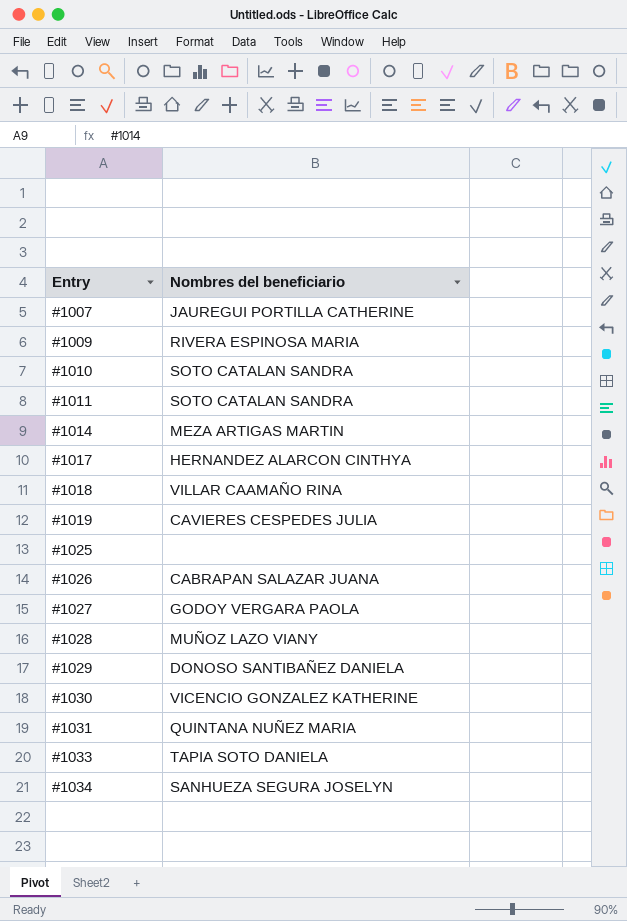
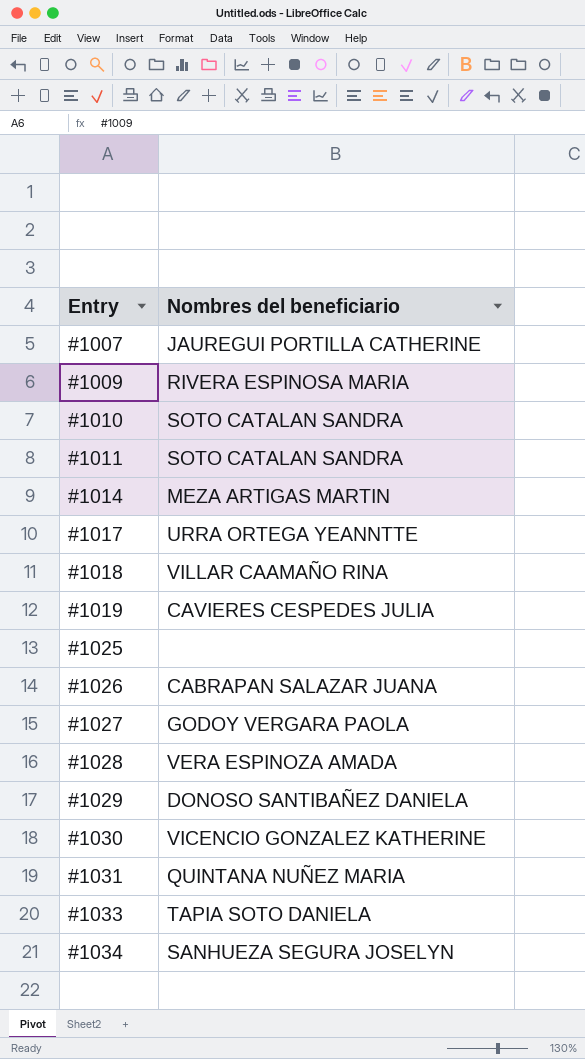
#1017 | Nombres del beneficiario: HERNANDEZ ALARCON CINTHYA -> URRA ORTEGA YEANNTTE
#1028 | Nombres del beneficiario: MUÑOZ LAZO VIANY -> VERA ESPINOZA AMADA

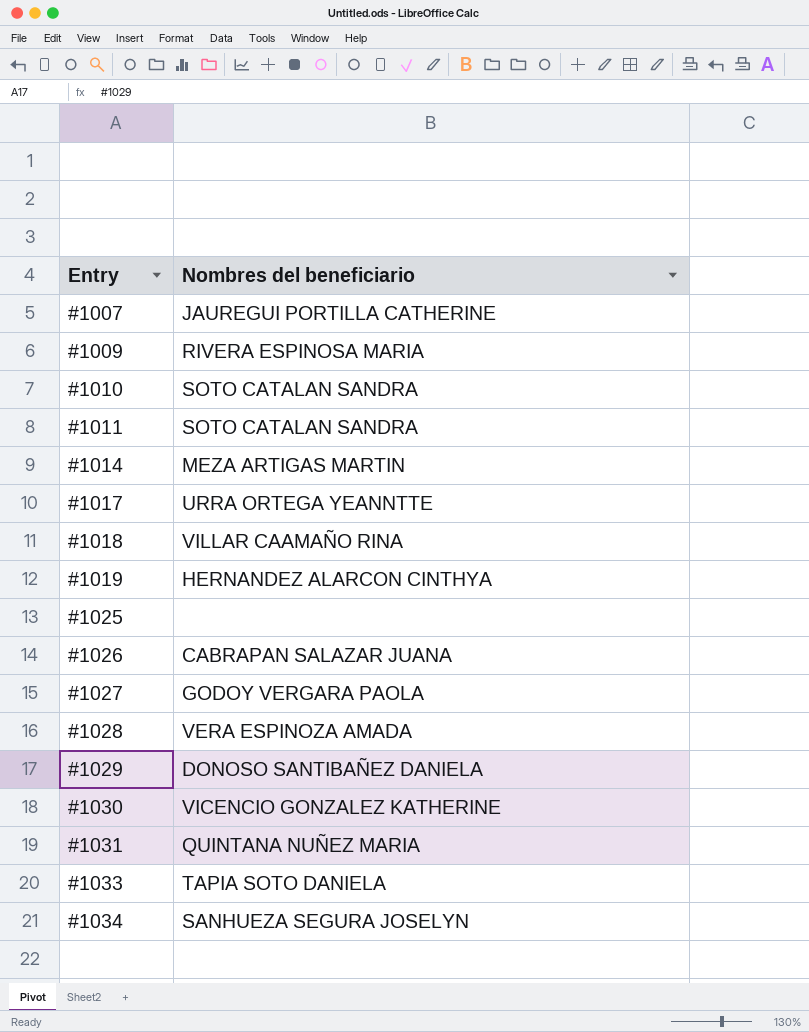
#1019 | Nombres del beneficiario: CAVIERES CESPEDES JULIA -> HERNANDEZ ALARCON CINTHYA

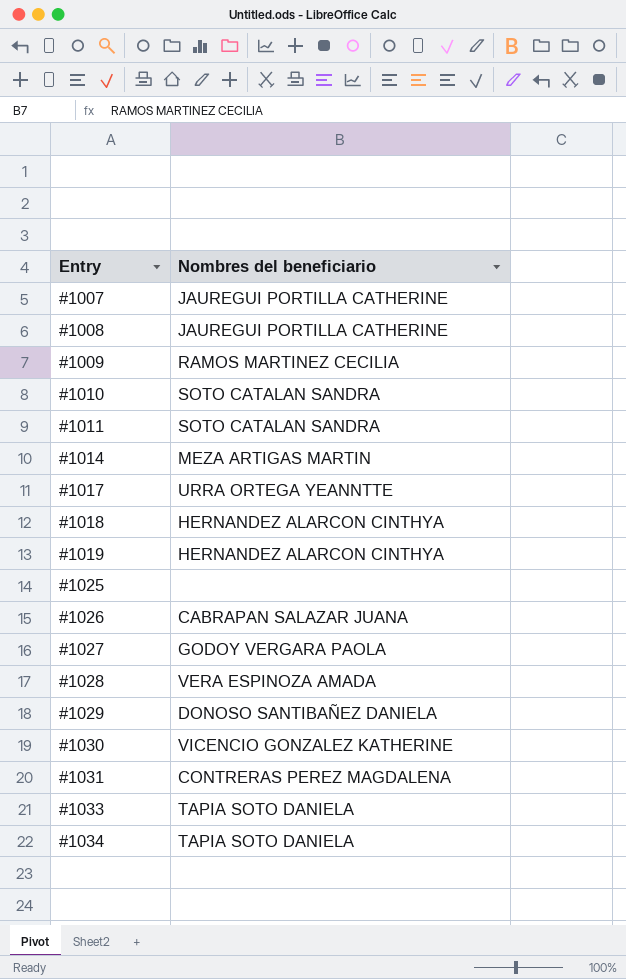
row #1008: none -> JAUREGUI PORTILLA CATHERINE
#1009 | Nombres del beneficiario: RIVERA ESPINOSA MARIA -> RAMOS MARTINEZ CECILIA
#1018 | Nombres del beneficiario: VILLAR CAAMAÑO RINA -> HERNANDEZ ALARCON CINTHYA
#1031 | Nombres del beneficiario: QUINTANA NUÑEZ MARIA -> CONTRERAS PEREZ MAGDALENA
#1034 | Nombres del beneficiario: SANHUEZA SEGURA JOSELYN -> TAPIA SOTO DANIELA

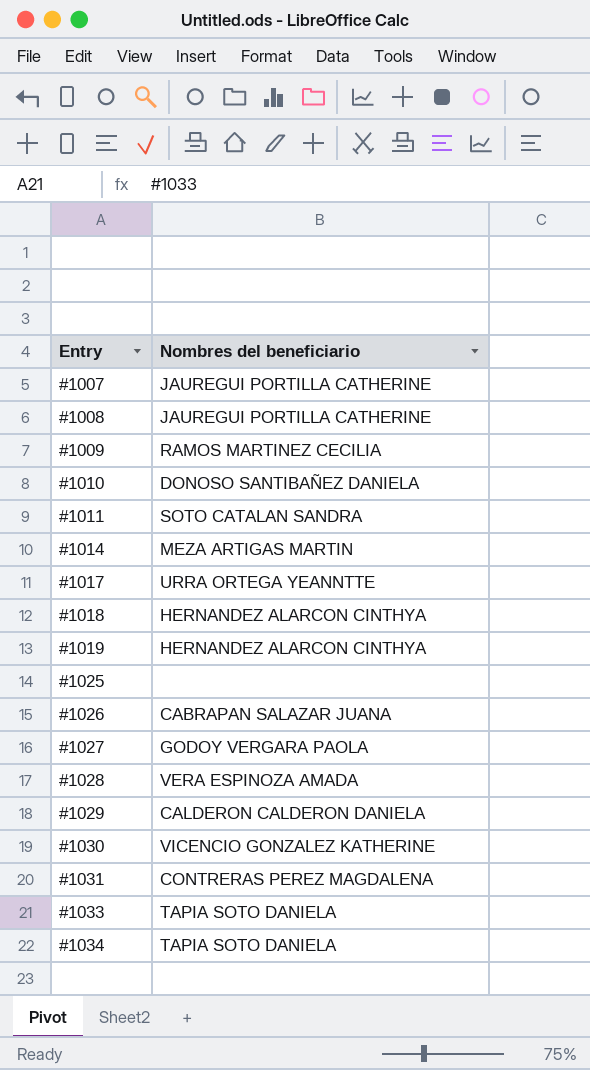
#1010 | Nombres del beneficiario: SOTO CATALAN SANDRA -> DONOSO SANTIBAÑEZ DANIELA
#1029 | Nombres del beneficiario: DONOSO SANTIBAÑEZ DANIELA -> CALDERON CALDERON DANIELA

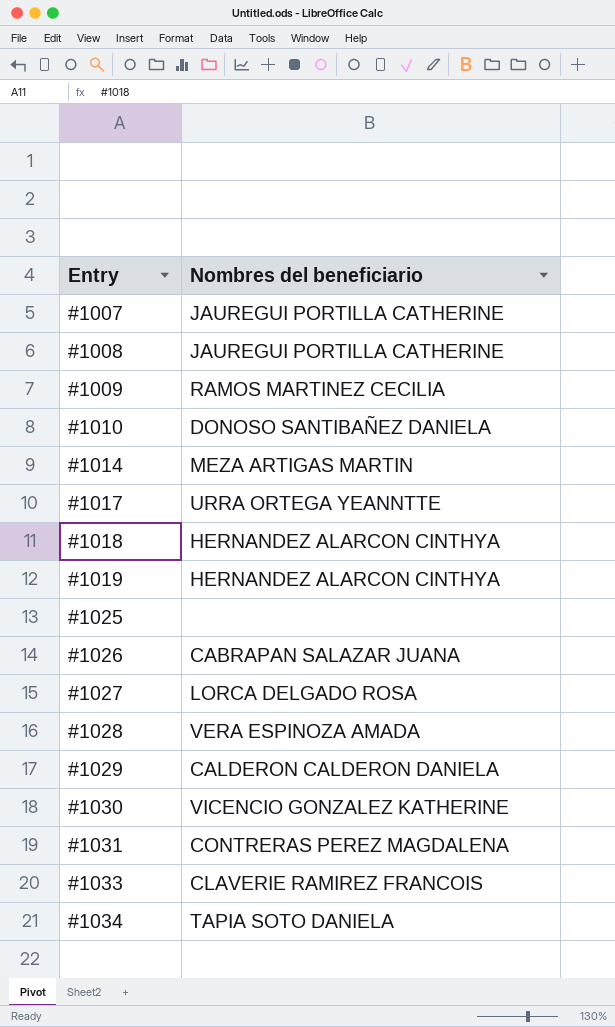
row #1011: SOTO CATALAN SANDRA -> none
#1027 | Nombres del beneficiario: GODOY VERGARA PAOLA -> LORCA DELGADO ROSA
#1033 | Nombres del beneficiario: TAPIA SOTO DANIELA -> CLAVERIE RAMIREZ FRANCOIS

